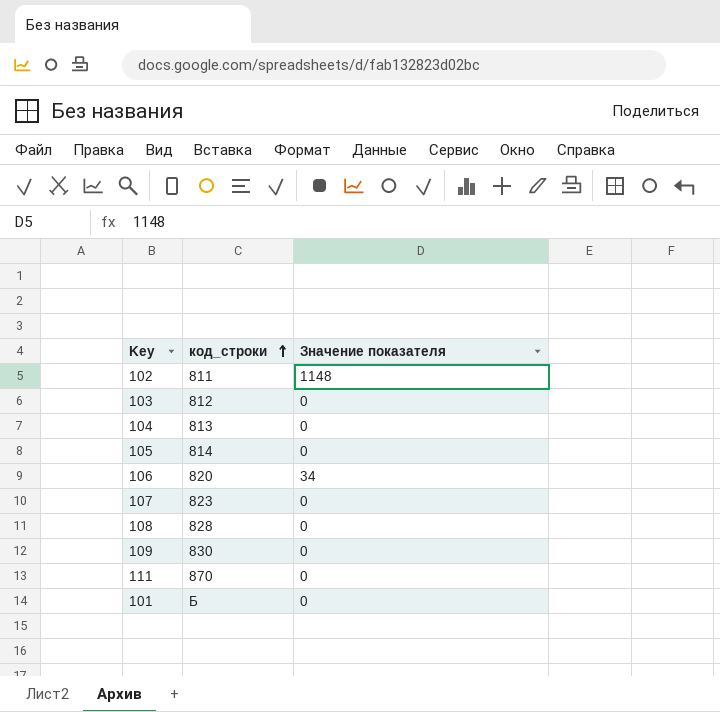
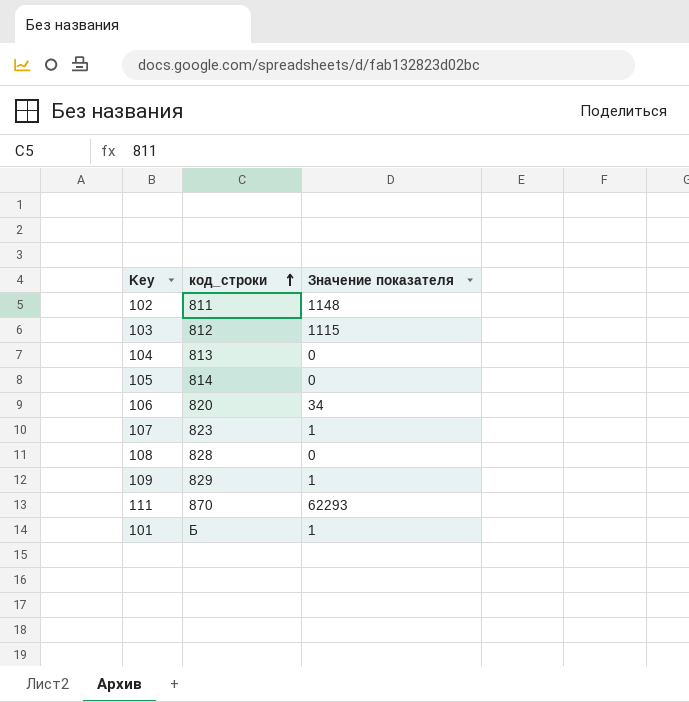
103 | Значение показателя: 0 -> 1115
107 | Значение показателя: 0 -> 1
109 | код_строки: 830 -> 829
109 | Значение показателя: 0 -> 1
111 | Значение показателя: 0 -> 62293
101 | Значение показателя: 0 -> 1

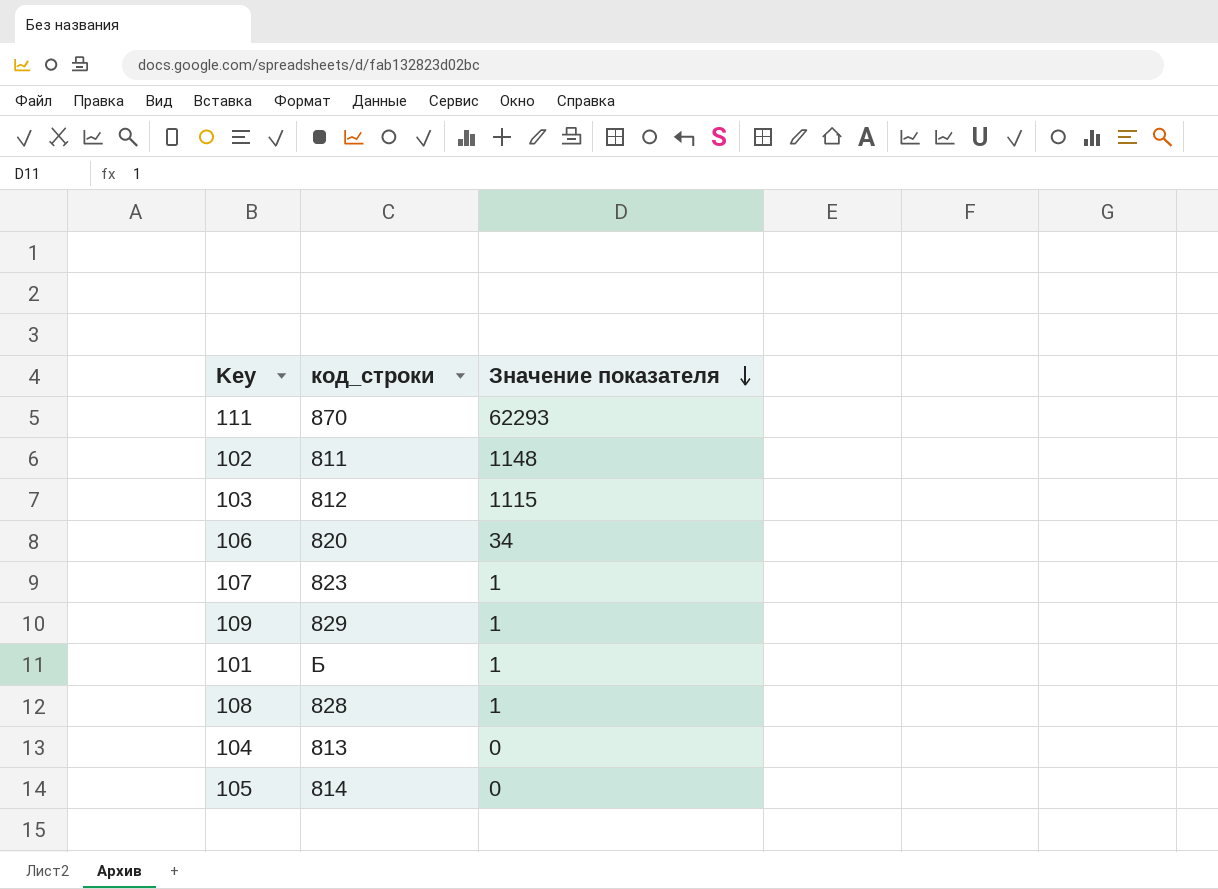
row order: код_строки ascending -> Значение показателя descending
108 | Значение показателя: 0 -> 1

